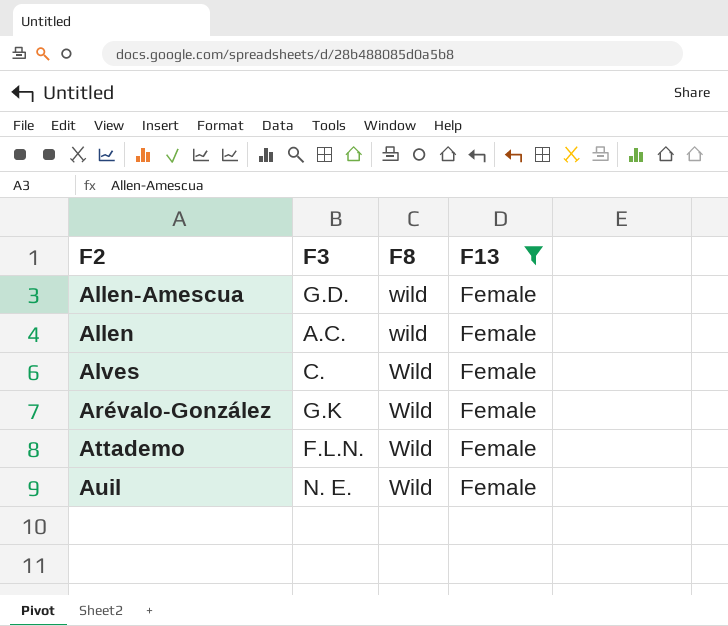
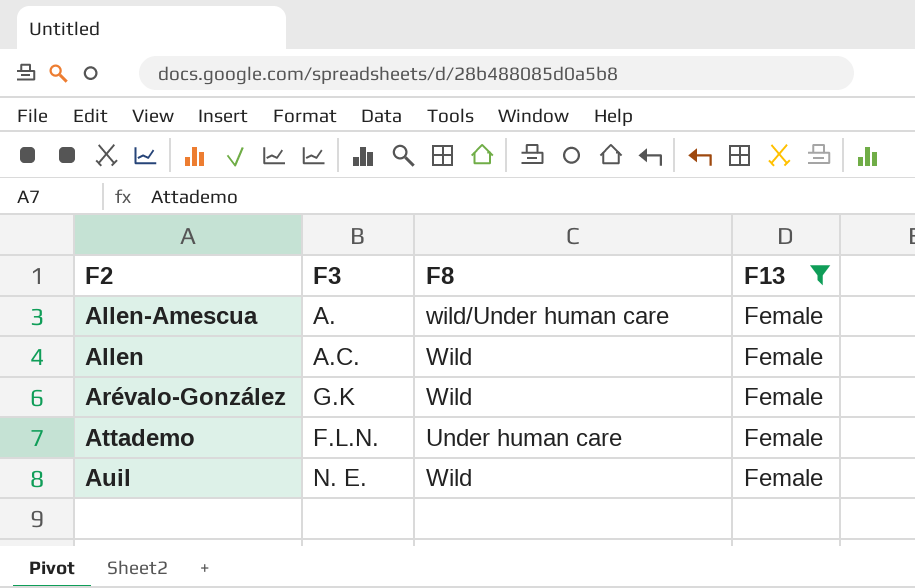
row Alves: C. | Wild | Female -> none
Allen-Amescua | F3: G.D. -> A.
Allen-Amescua | F8: wild -> wild/Under human care
Allen | F8: wild -> Wild
Attademo | F8: Wild -> Under human care

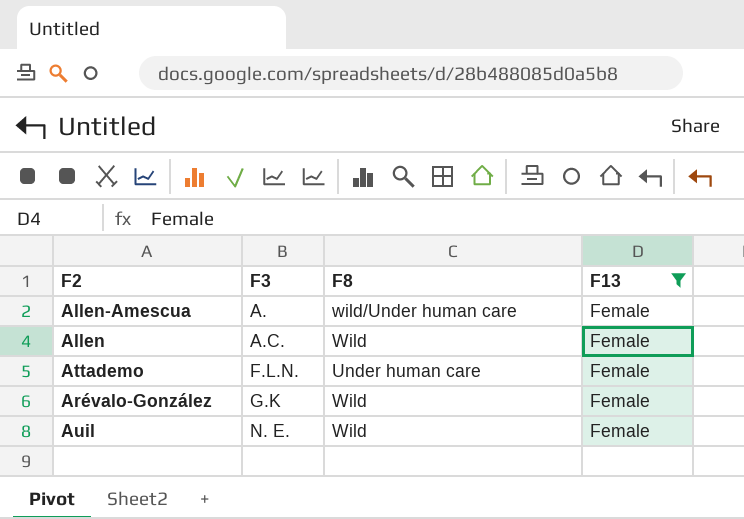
row order: none -> F3 ascending

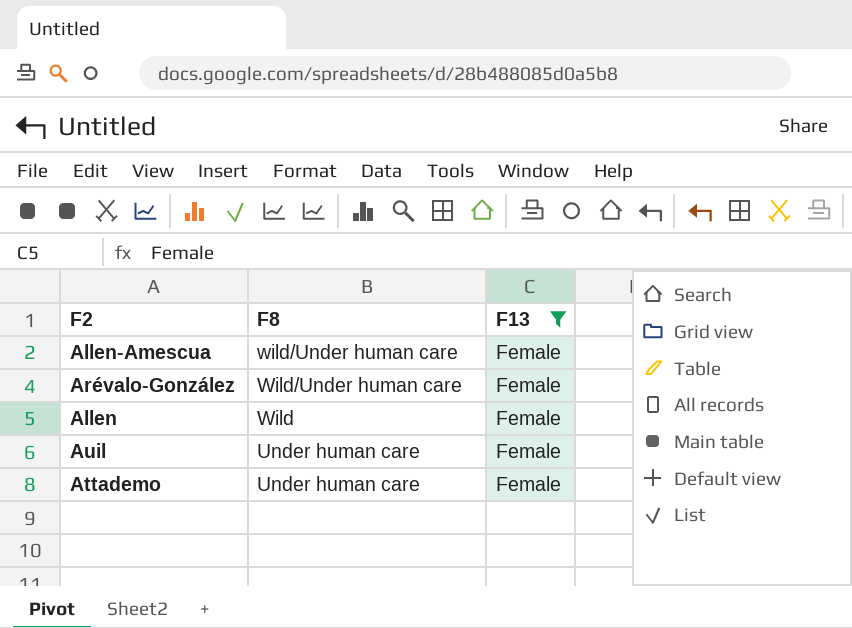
row order: F3 ascending -> F8 descending
column F3 | position: 2 -> none
Arévalo-González | F8: Wild -> Wild/Under human care
Auil | F8: Wild -> Under human care

